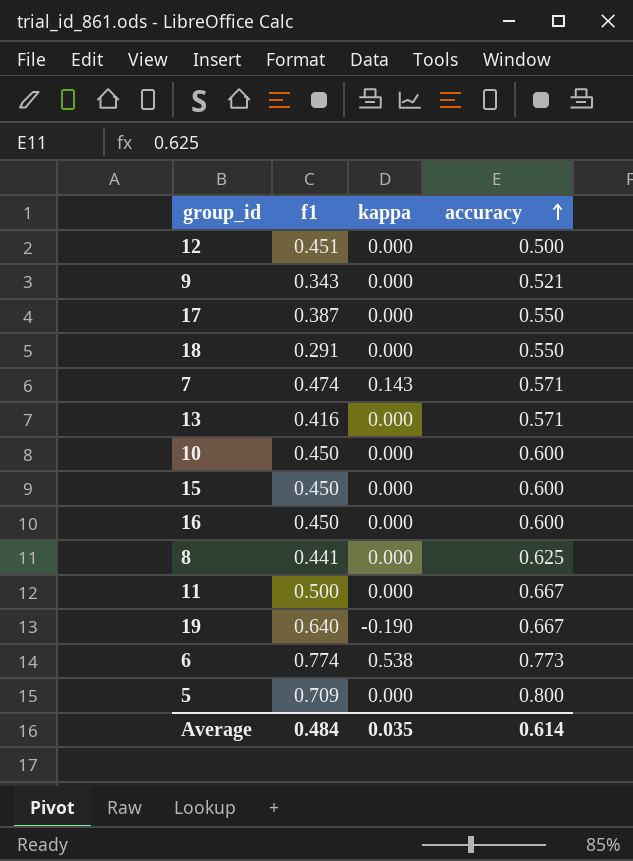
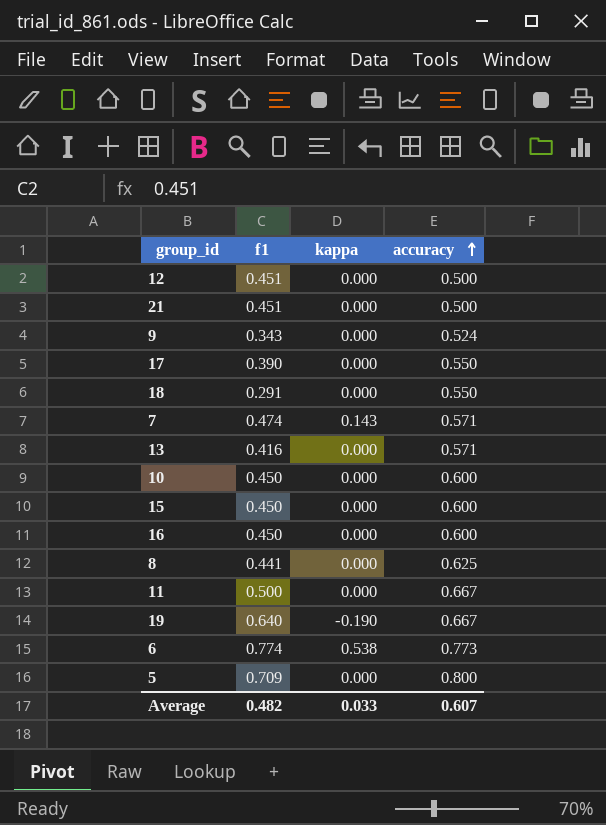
row 21: none -> 0.451 | 0.000 | 0.500
9 | accuracy: 0.521 -> 0.524
17 | f1: 0.387 -> 0.390
Average | f1: 0.484 -> 0.482
Average | kappa: 0.035 -> 0.033
Average | accuracy: 0.614 -> 0.607

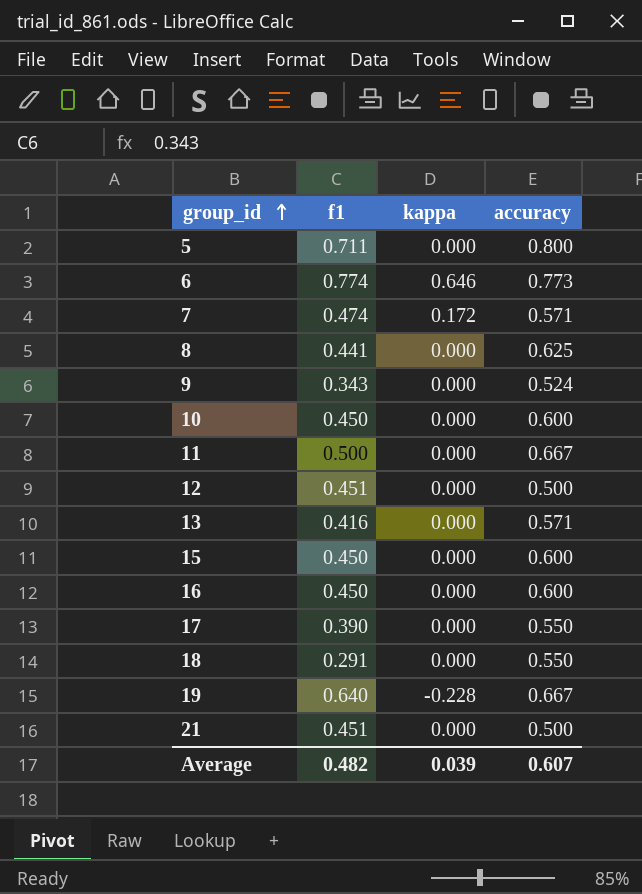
row order: accuracy ascending -> group_id ascending
5 | f1: 0.709 -> 0.711
6 | kappa: 0.538 -> 0.646
7 | kappa: 0.143 -> 0.172
19 | kappa: -0.190 -> -0.228
Average | kappa: 0.033 -> 0.039

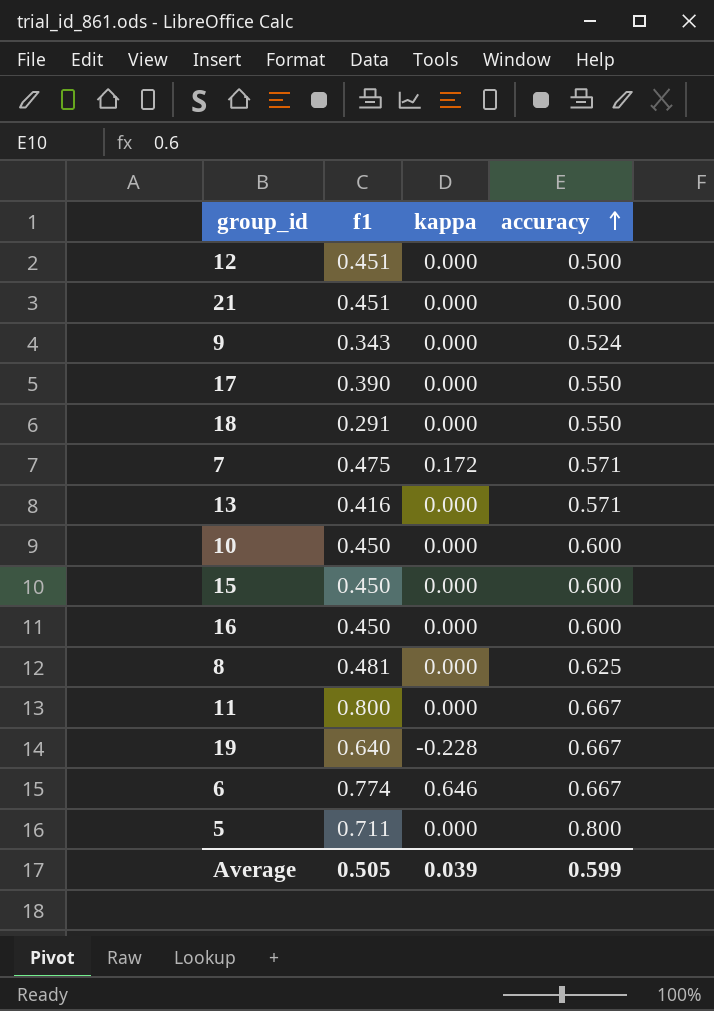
row order: group_id ascending -> accuracy ascending
7 | f1: 0.474 -> 0.475
8 | f1: 0.441 -> 0.481
11 | f1: 0.500 -> 0.800
6 | accuracy: 0.773 -> 0.667
Average | f1: 0.482 -> 0.505
Average | accuracy: 0.607 -> 0.599

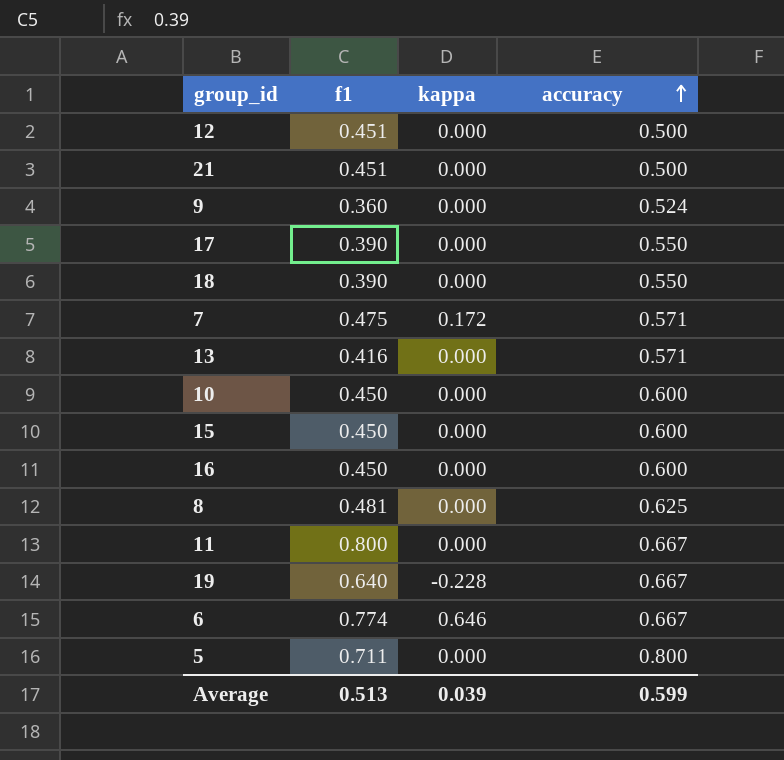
9 | f1: 0.343 -> 0.360
18 | f1: 0.291 -> 0.390
Average | f1: 0.505 -> 0.513

